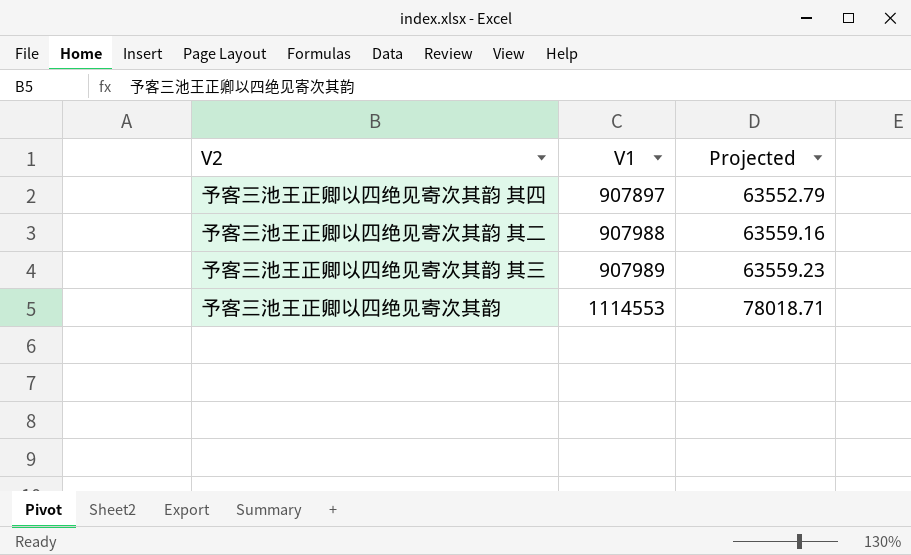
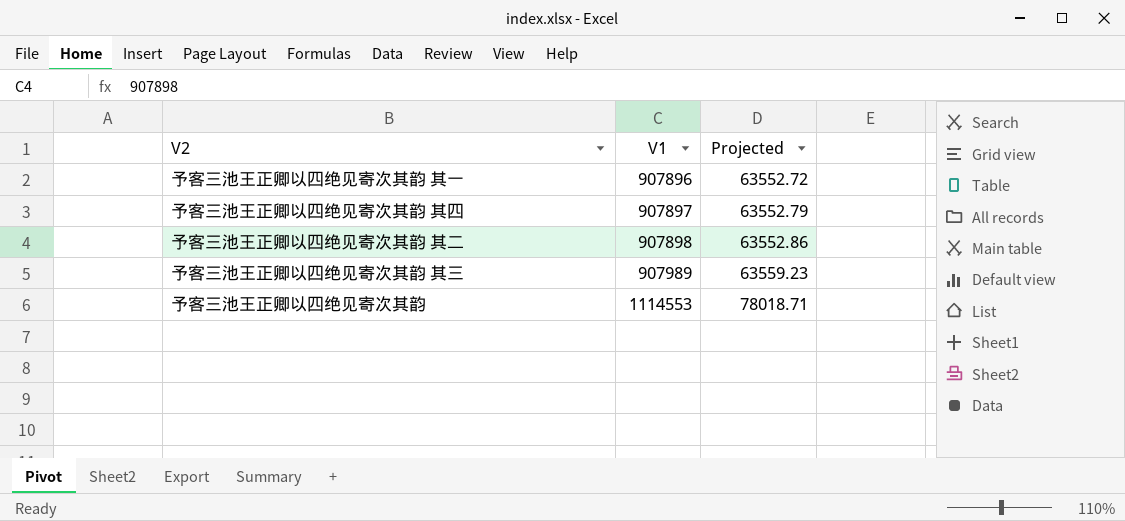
row 予客三池王正卿以四绝见寄次其韵 其一: none -> 907896 | 63552.72
予客三池王正卿以四绝见寄次其韵 其二 | V1: 907988 -> 907898
予客三池王正卿以四绝见寄次其韵 其二 | Projected: 63559.16 -> 63552.86

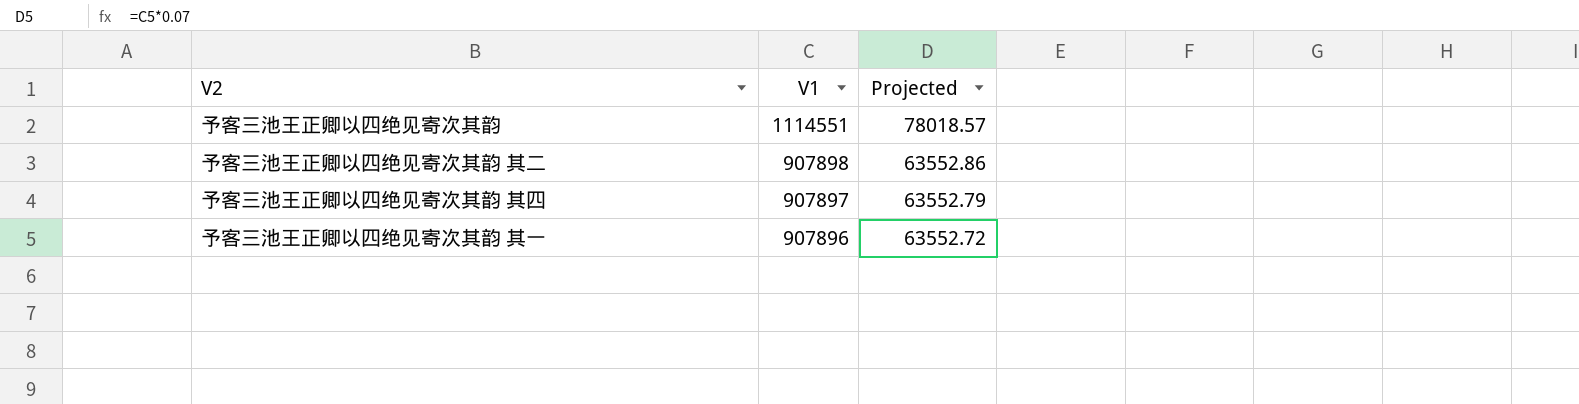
row order: V1 ascending -> V1 descending
row 予客三池王正卿以四绝见寄次其韵 其三: 907989 | 63559.23 -> none
予客三池王正卿以四绝见寄次其韵 | V1: 1114553 -> 1114551
予客三池王正卿以四绝见寄次其韵 | Projected: 78018.71 -> 78018.57

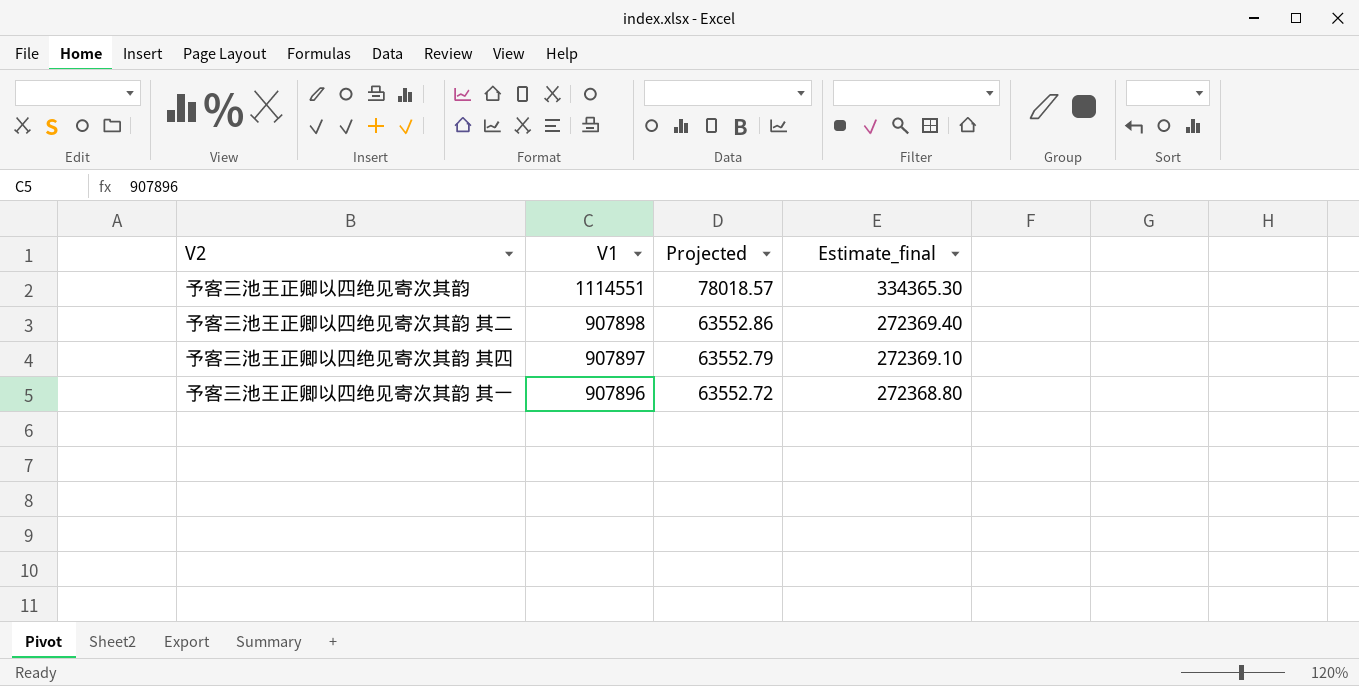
column Estimate_final | formula: none -> [V1] * 0.3

